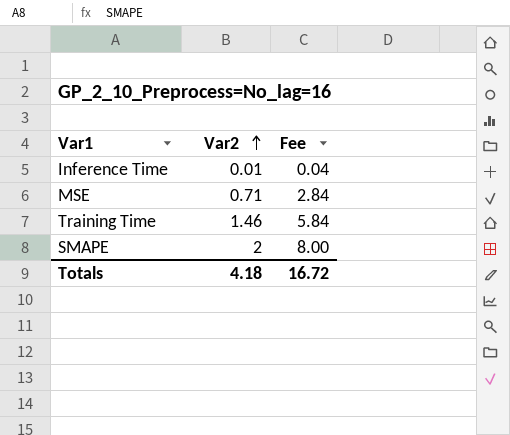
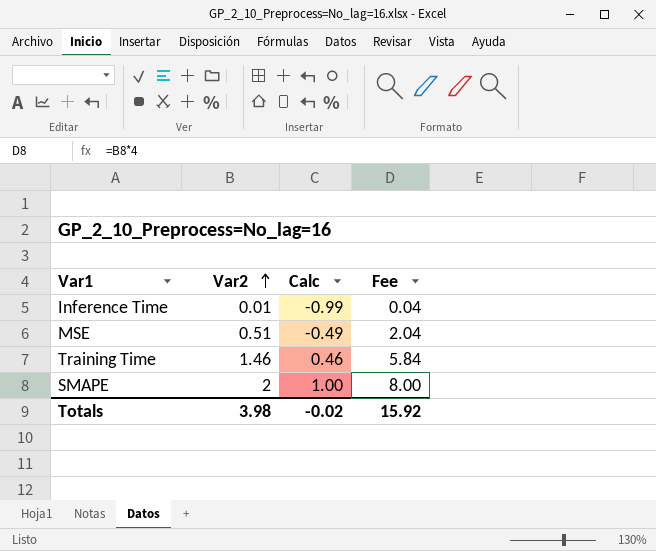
column Calc | formula: none -> [Var2] - 1
MSE | Var2: 0.71 -> 0.51
MSE | Fee: 2.84 -> 2.04
Totals | Var2: 4.18 -> 3.98
Totals | Fee: 16.72 -> 15.92

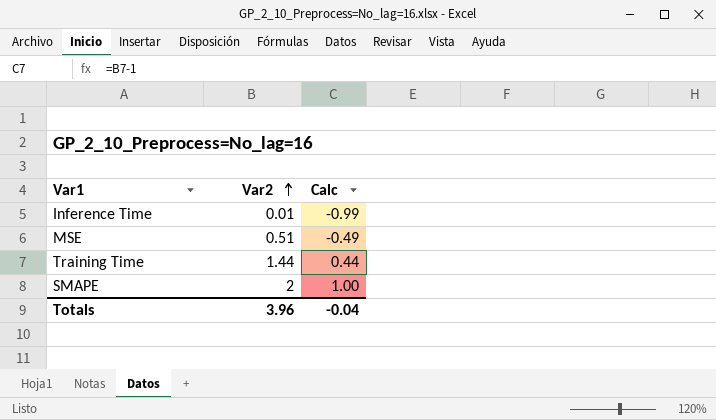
column Fee | formula: [Var2] * 4 -> none
Training Time | Var2: 1.46 -> 1.44
Training Time | Calc: 0.46 -> 0.44
Totals | Var2: 3.98 -> 3.96
Totals | Calc: -0.02 -> -0.04

